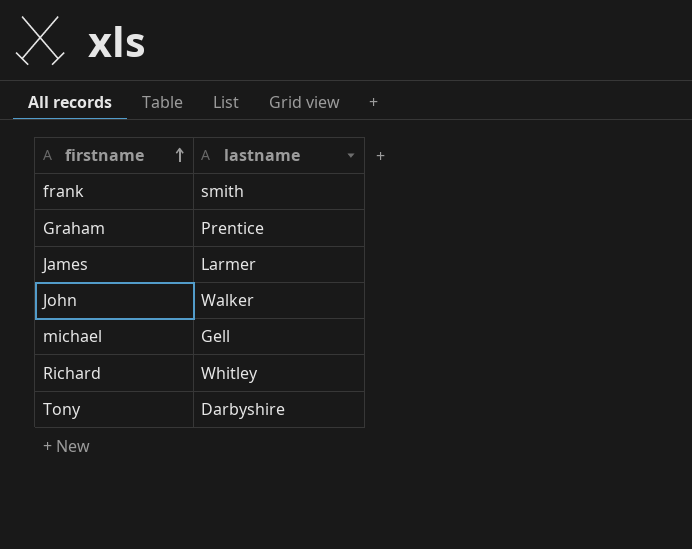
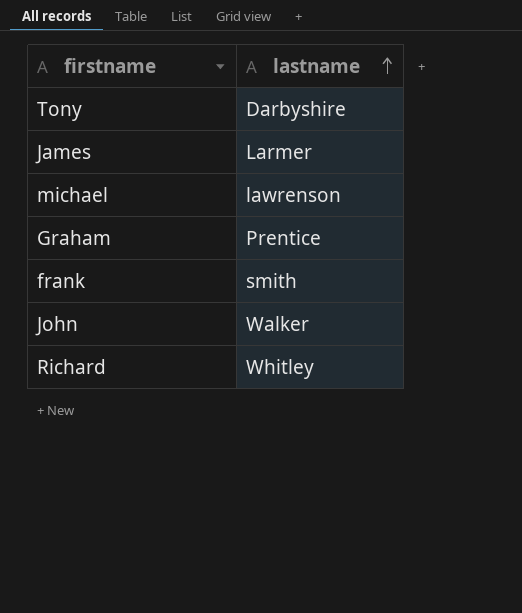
row order: firstname ascending -> lastname ascending
michael | lastname: Gell -> lawrenson

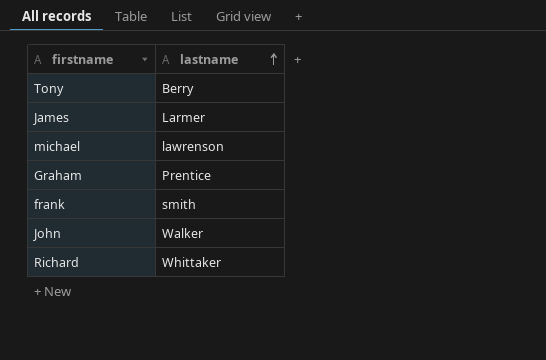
Tony | lastname: Darbyshire -> Berry
Richard | lastname: Whitley -> Whittaker

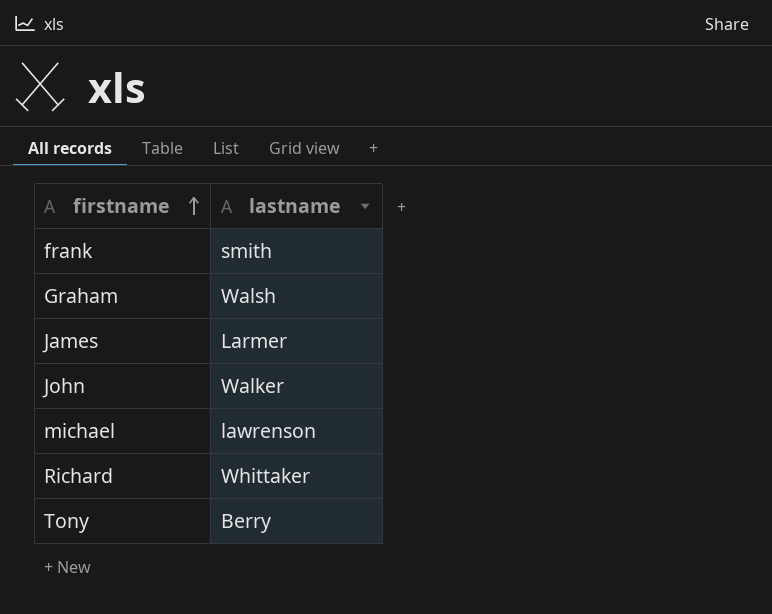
row order: lastname ascending -> firstname ascending
Graham | lastname: Prentice -> Walsh

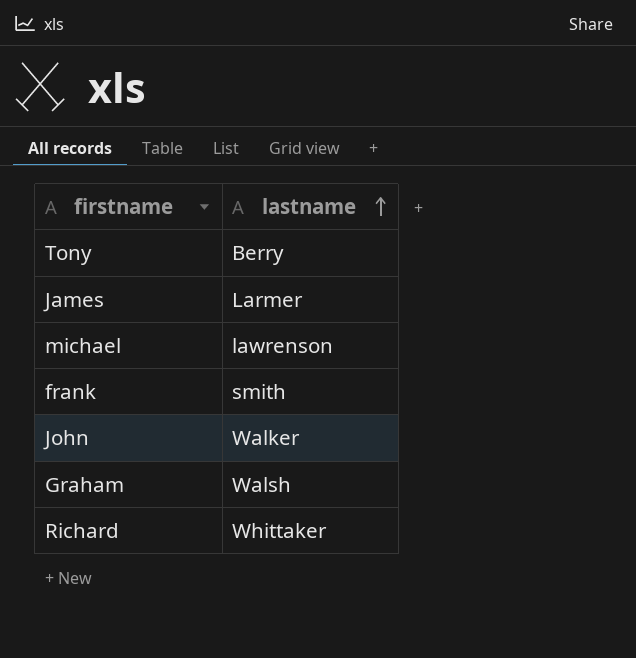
row order: firstname ascending -> lastname ascending

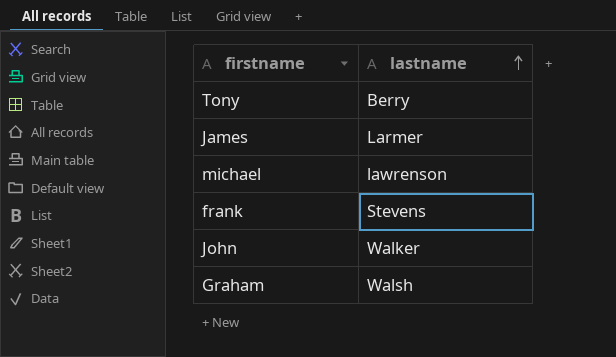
row Richard: Whittaker -> none
frank | lastname: smith -> Stevens

